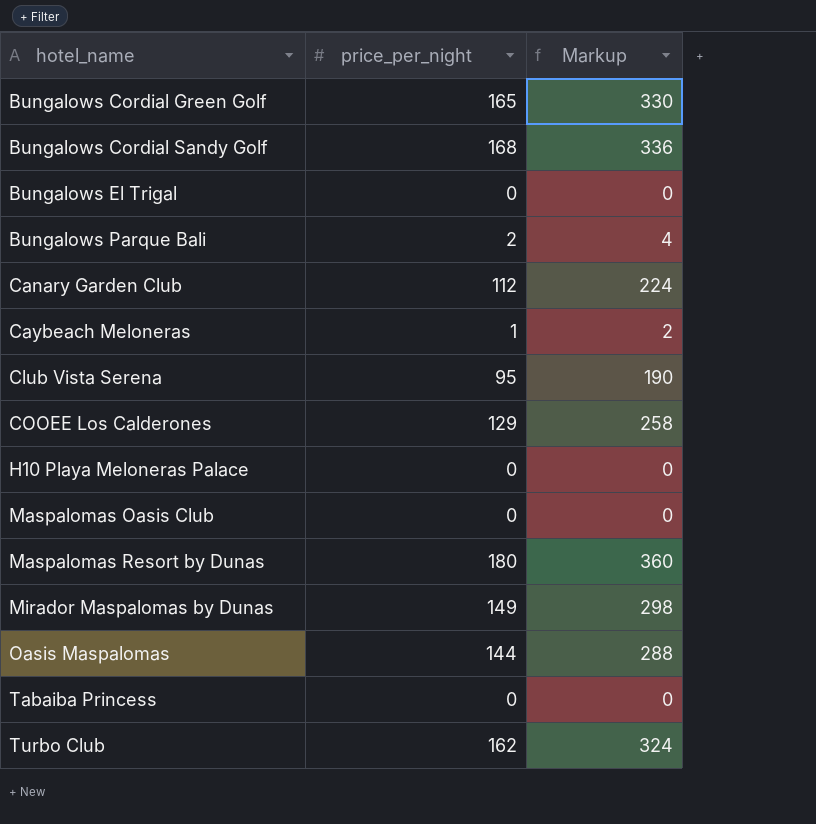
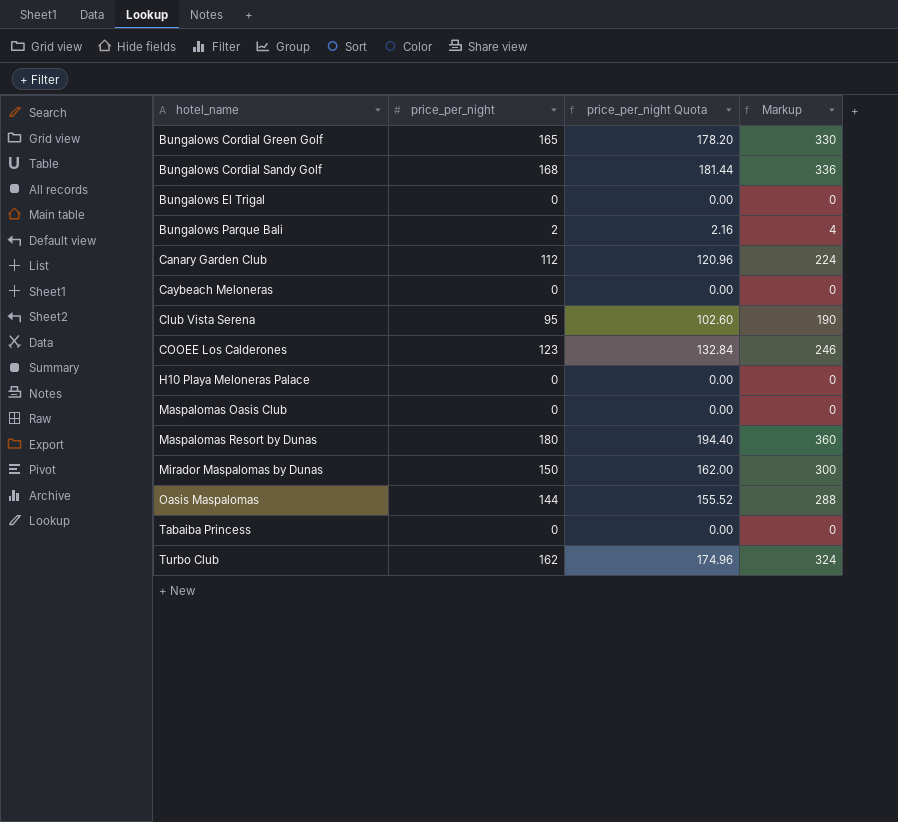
column price_per_night Quota | formula: none -> [price_per_night] * 1.08
Caybeach Meloneras | price_per_night: 1 -> 0
Caybeach Meloneras | Markup: 2 -> 0
COOEE Los Calderones | price_per_night: 129 -> 123
COOEE Los Calderones | Markup: 258 -> 246
Mirador Maspalomas by Dunas | price_per_night: 149 -> 150
Mirador Maspalomas by Dunas | Markup: 298 -> 300

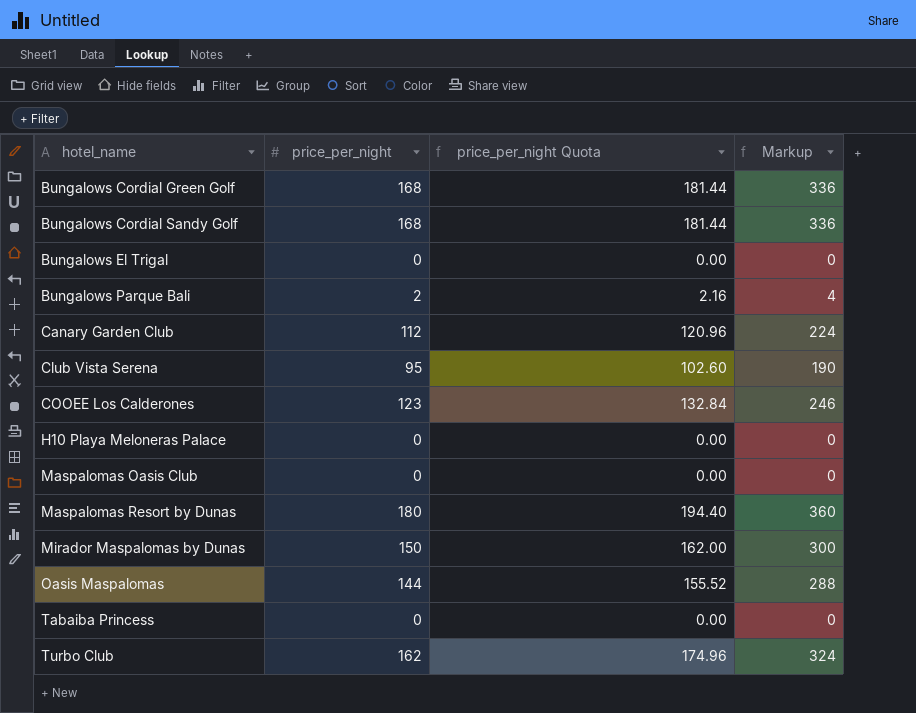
row Caybeach Meloneras: 0 | 0.00 | 0 -> none
Bungalows Cordial Green Golf | price_per_night: 165 -> 168
Bungalows Cordial Green Golf | price_per_night Quota: 178.20 -> 181.44
Bungalows Cordial Green Golf | Markup: 330 -> 336

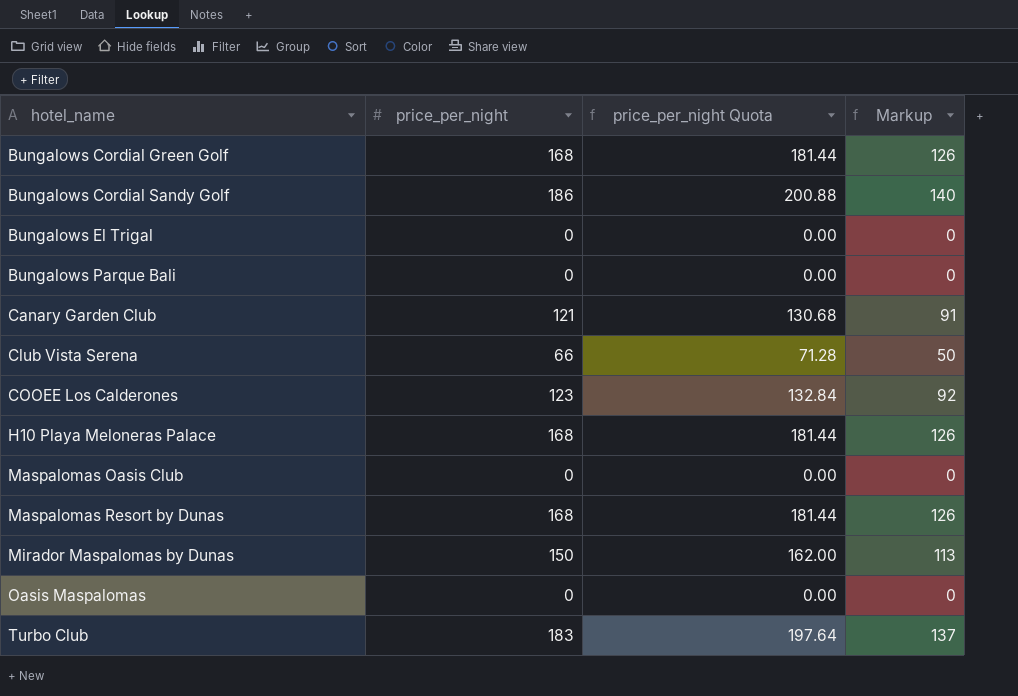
column Markup | formula: [price_per_night] * 2 -> [price_per_night] * 0.75
row Tabaiba Princess: 0 | 0.00 | 0 -> none
Bungalows Cordial Sandy Golf | price_per_night: 168 -> 186
Bungalows Cordial Sandy Golf | price_per_night Quota: 181.44 -> 200.88
Bungalows Parque Bali | price_per_night: 2 -> 0
Bungalows Parque Bali | price_per_night Quota: 2.16 -> 0.00
Canary Garden Club | price_per_night: 112 -> 121
Canary Garden Club | price_per_night Quota: 120.96 -> 130.68
Club Vista Serena | price_per_night: 95 -> 66
Club Vista Serena | price_per_night Quota: 102.60 -> 71.28
H10 Playa Meloneras Palace | price_per_night: 0 -> 168
H10 Playa Meloneras Palace | price_per_night Quota: 0.00 -> 181.44
Maspalomas Resort by Dunas | price_per_night: 180 -> 168
Maspalomas Resort by Dunas | price_per_night Quota: 194.40 -> 181.44
Oasis Maspalomas | price_per_night: 144 -> 0
Oasis Maspalomas | price_per_night Quota: 155.52 -> 0.00
Turbo Club | price_per_night: 162 -> 183
Turbo Club | price_per_night Quota: 174.96 -> 197.64

